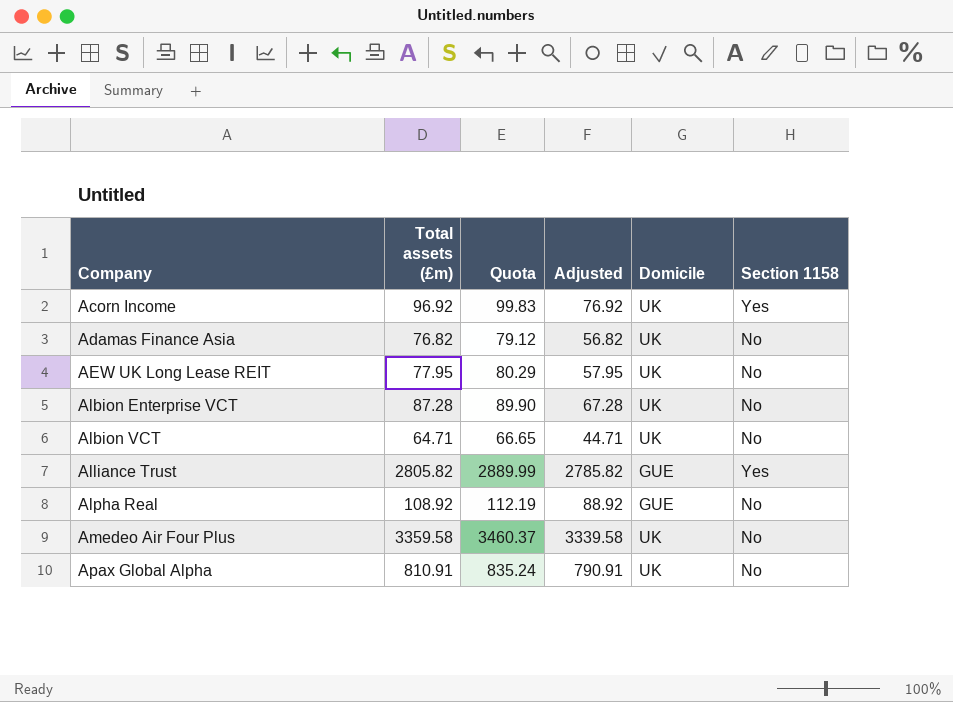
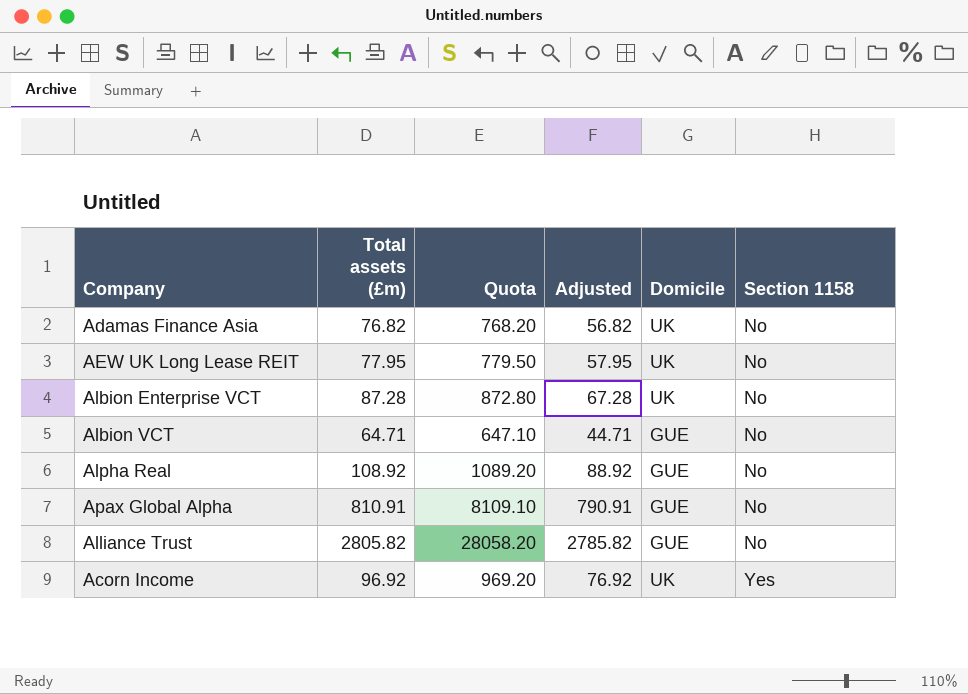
row order: Company ascending -> Section 1158 ascending
column Quota | formula: [Total assets (£m)] * 1.03 -> [Total assets (£m)] * 10
row Amedeo Air Four Plus: 3359.58 | 3460.37 | 3339.58 | UK | No -> none
Albion VCT | Domicile: UK -> GUE
Apax Global Alpha | Domicile: UK -> GUE
Alliance Trust | Section 1158: Yes -> No

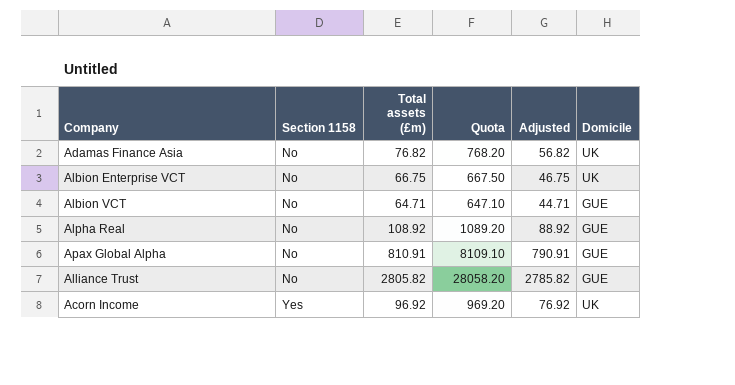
column Section 1158 | position: 6 -> 2
row AEW UK Long Lease REIT: 77.95 | 779.50 | 57.95 | UK | No -> none
Albion Enterprise VCT | Total assets (£m): 87.28 -> 66.75
Albion Enterprise VCT | Quota: 872.80 -> 667.50
Albion Enterprise VCT | Adjusted: 67.28 -> 46.75

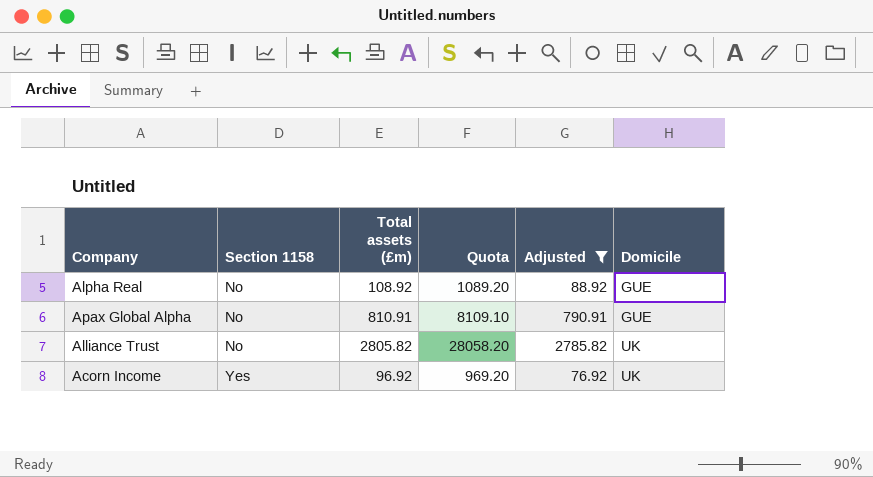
filter: none -> Adjusted >= 76.92
Alliance Trust | Domicile: GUE -> UK

